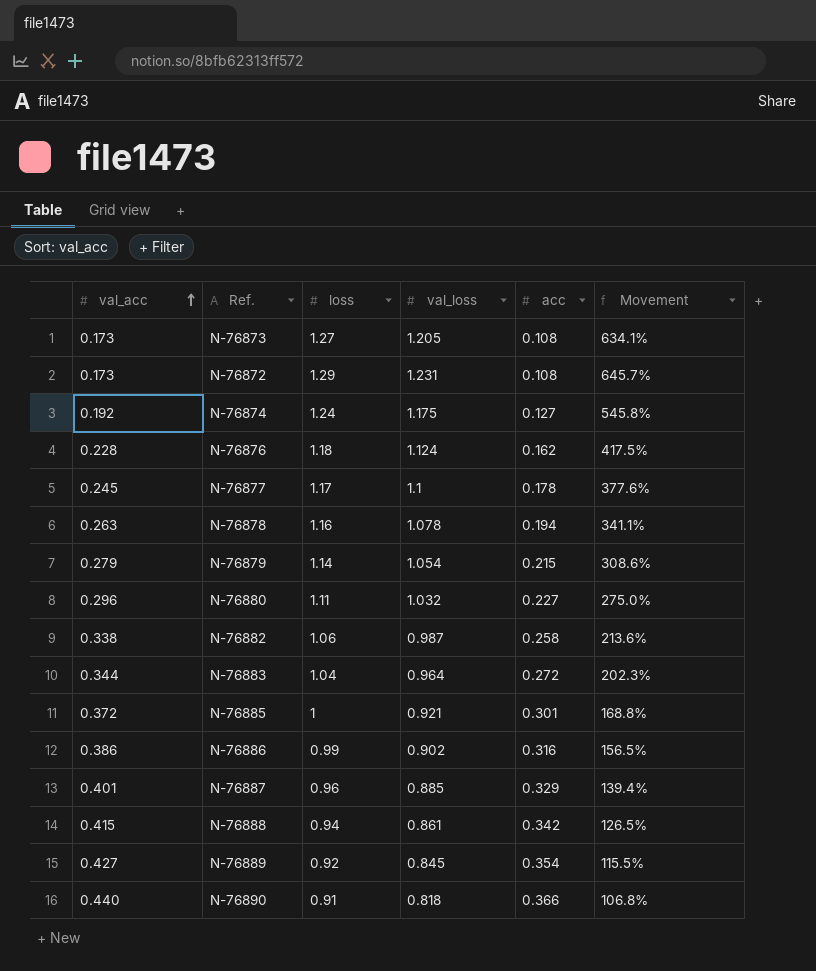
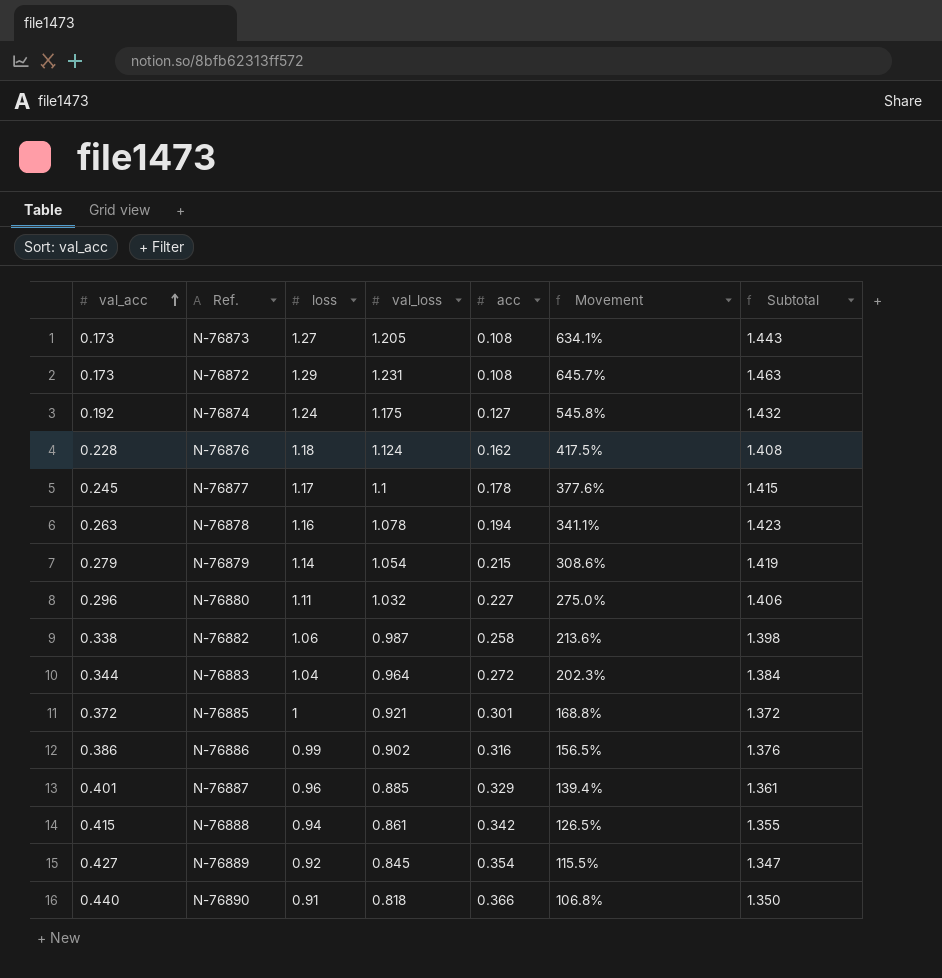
column Subtotal | formula: none -> [val_acc] + [loss]

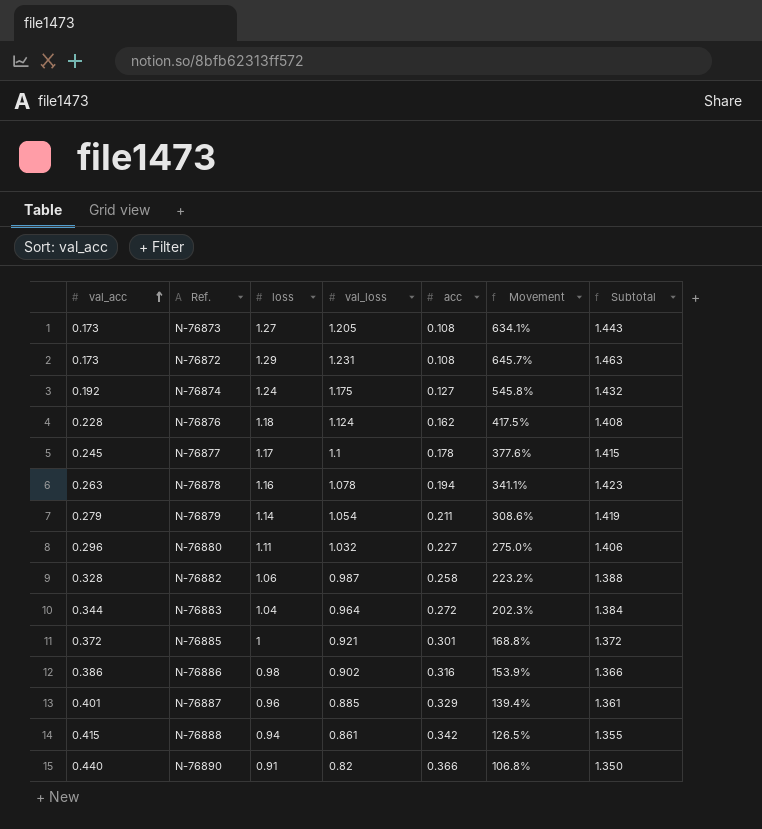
row N-76889: 0.427 | 0.92 | 0.845 | 0.354 | 115.5% | 1.347 -> none
N-76879 | acc: 0.215 -> 0.211
N-76882 | val_acc: 0.338 -> 0.328
N-76882 | Movement: 213.6% -> 223.2%
N-76882 | Subtotal: 1.398 -> 1.388
N-76886 | loss: 0.99 -> 0.98
N-76886 | Movement: 156.5% -> 153.9%
N-76886 | Subtotal: 1.376 -> 1.366
N-76890 | val_loss: 0.818 -> 0.82

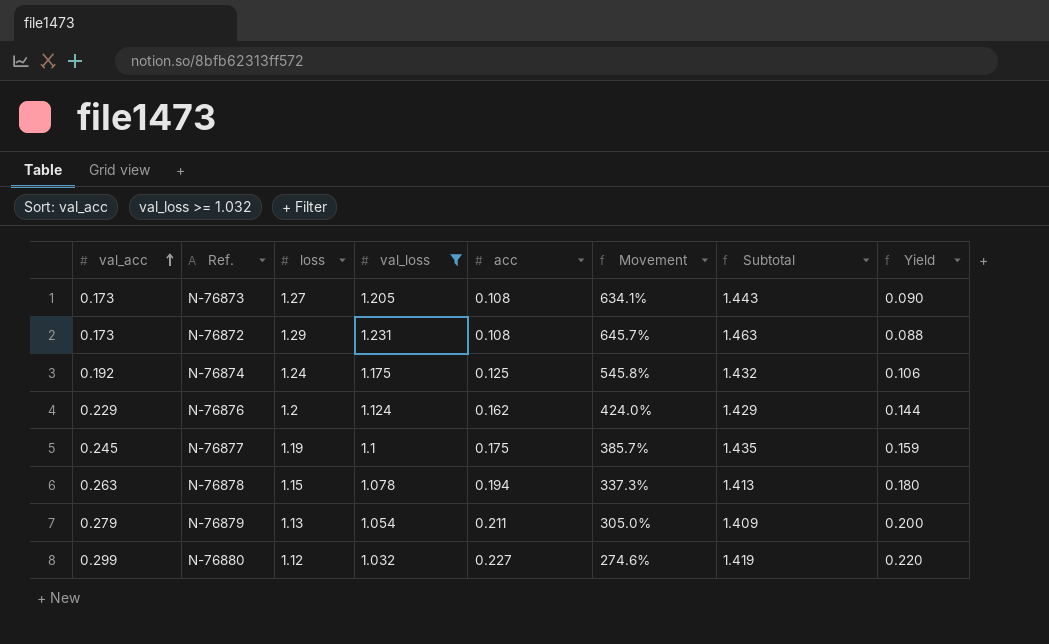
filter: none -> val_loss >= 1.032
column Yield | formula: none -> [acc] / [val_loss]
N-76874 | acc: 0.127 -> 0.125
N-76876 | val_acc: 0.228 -> 0.229
N-76876 | loss: 1.18 -> 1.2
N-76876 | Movement: 417.5% -> 424.0%
N-76876 | Subtotal: 1.408 -> 1.429
N-76877 | loss: 1.17 -> 1.19
N-76877 | acc: 0.178 -> 0.175
N-76877 | Movement: 377.6% -> 385.7%
N-76877 | Subtotal: 1.415 -> 1.435
N-76878 | loss: 1.16 -> 1.15
N-76878 | Movement: 341.1% -> 337.3%
N-76878 | Subtotal: 1.423 -> 1.413
N-76879 | loss: 1.14 -> 1.13
N-76879 | Movement: 308.6% -> 305.0%
N-76879 | Subtotal: 1.419 -> 1.409
N-76880 | val_acc: 0.296 -> 0.299
N-76880 | loss: 1.11 -> 1.12
N-76880 | Movement: 275.0% -> 274.6%
N-76880 | Subtotal: 1.406 -> 1.419

